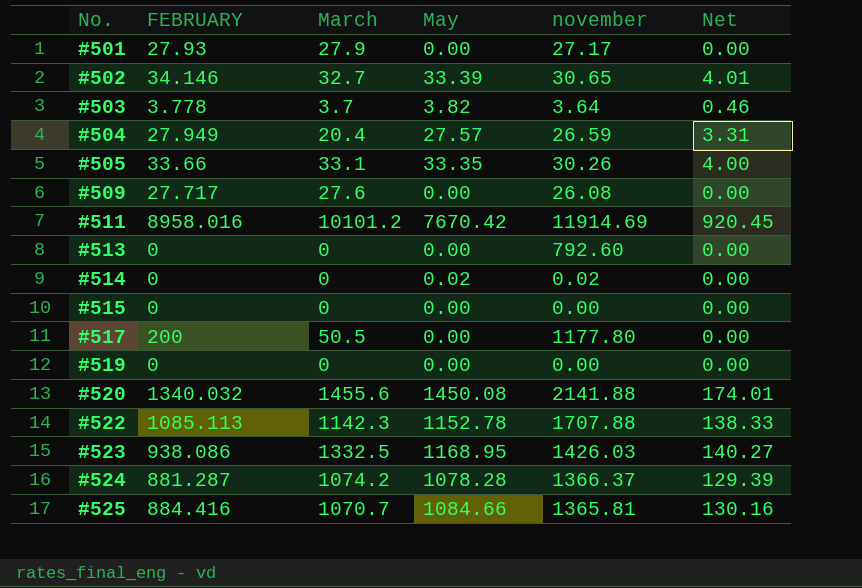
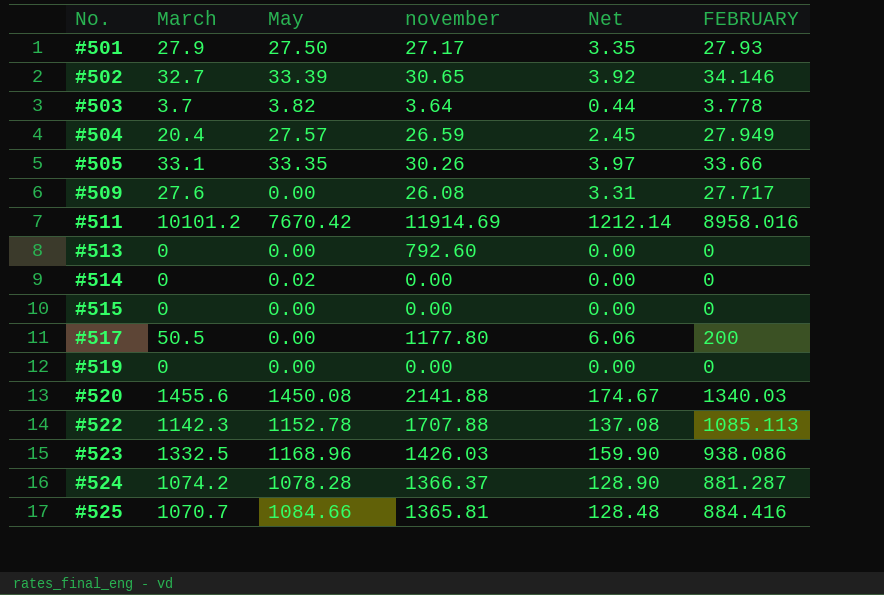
column Net | formula: [May] * 0.12 -> [March] * 0.12
column FEBRUARY | position: 2 -> 6
#501 | May: 0.00 -> 27.50
#514 | november: 0.02 -> 0.00
#520 | FEBRUARY: 1340.032 -> 1340.03
#523 | May: 1168.95 -> 1168.96

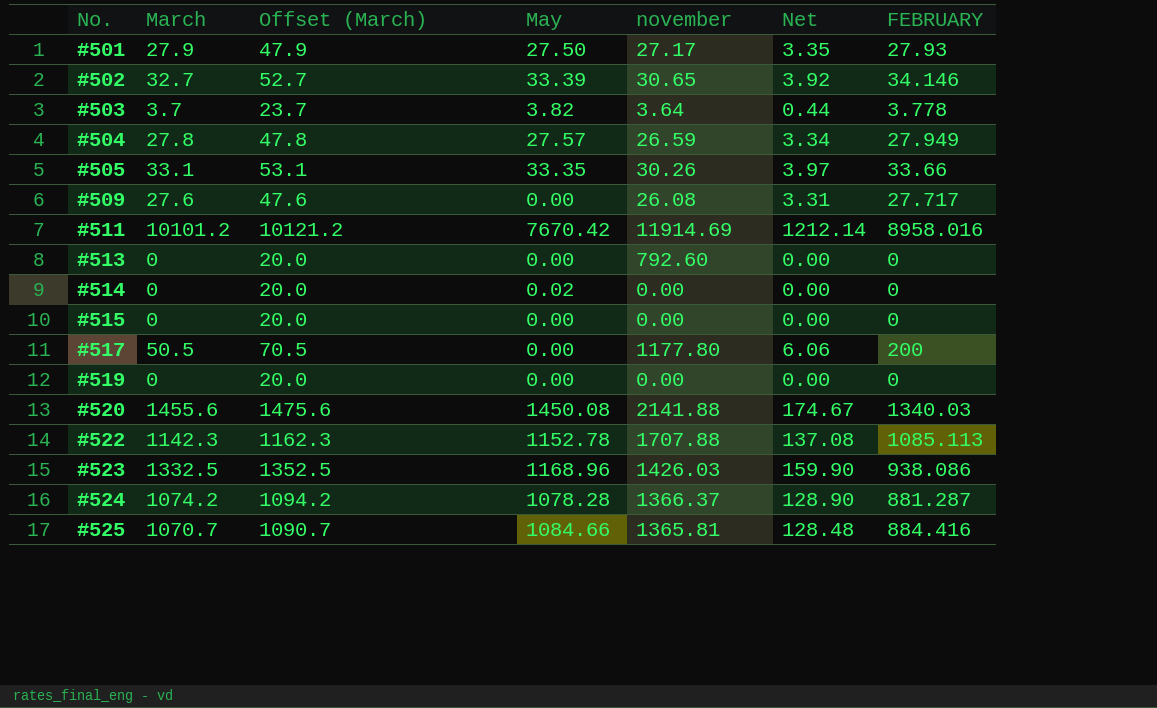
column Offset (March) | formula: none -> [March] + 20
#504 | March: 20.4 -> 27.8
#504 | Net: 2.45 -> 3.34

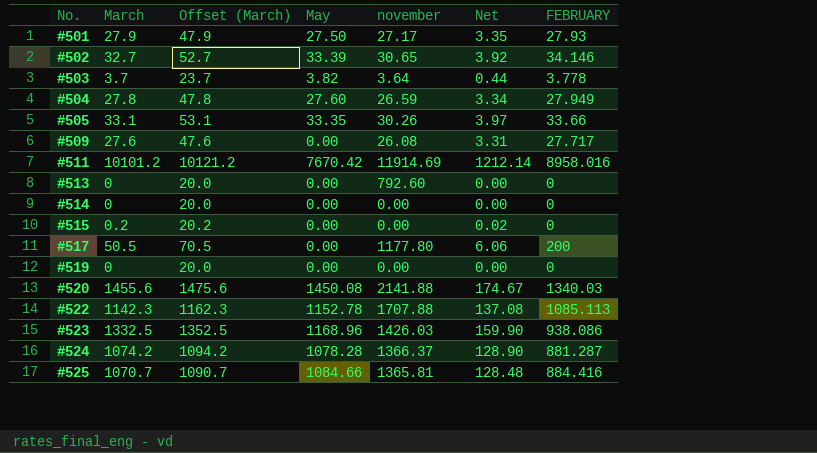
#504 | May: 27.57 -> 27.60
#514 | May: 0.02 -> 0.00
#515 | March: 0 -> 0.2
#515 | Offset (March): 20.0 -> 20.2
#515 | Net: 0.00 -> 0.02

